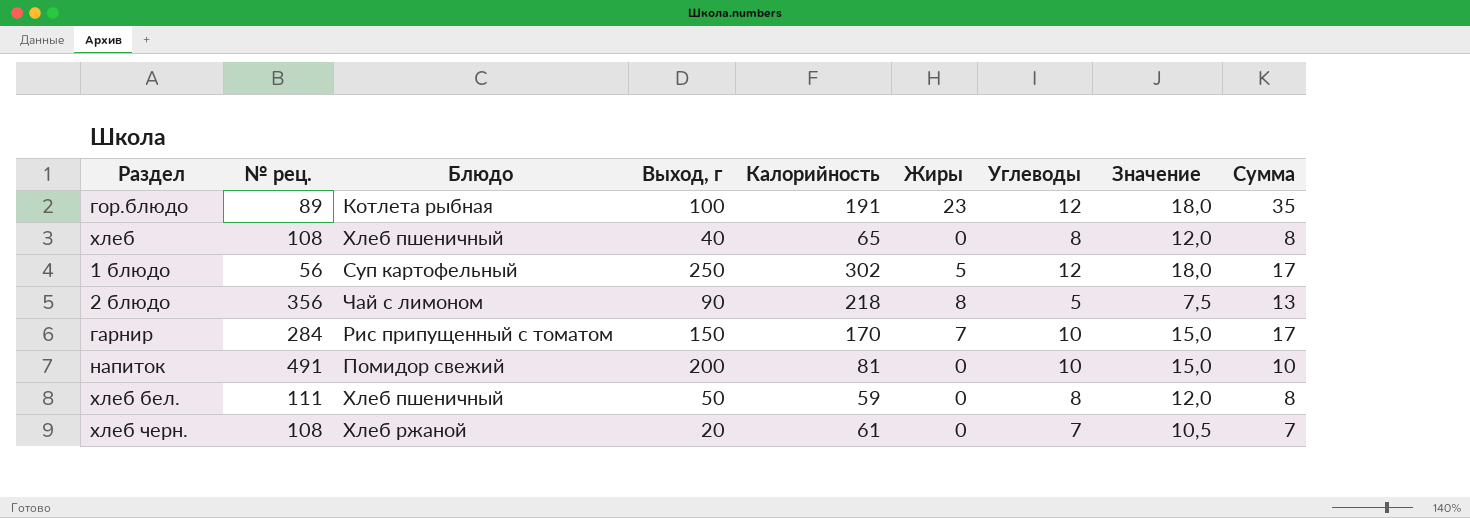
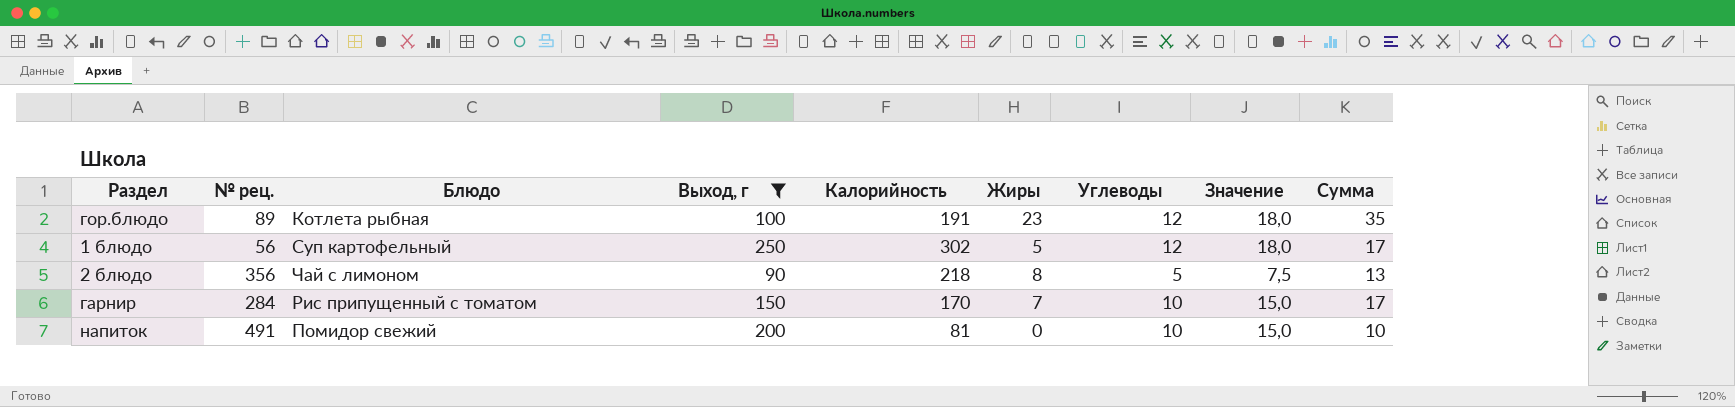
filter: none -> Выход, г >= 90

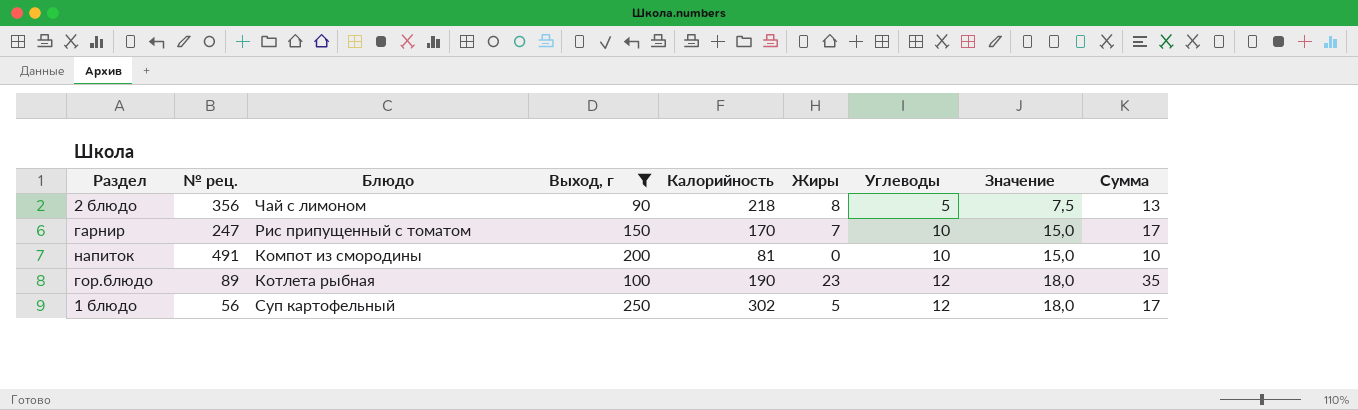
row order: none -> Углеводы ascending
гарнир | № рец.: 284 -> 247
напиток | Блюдо: Помидор свежий -> Компот из смородины
гор.блюдо | Калорийность: 191 -> 190

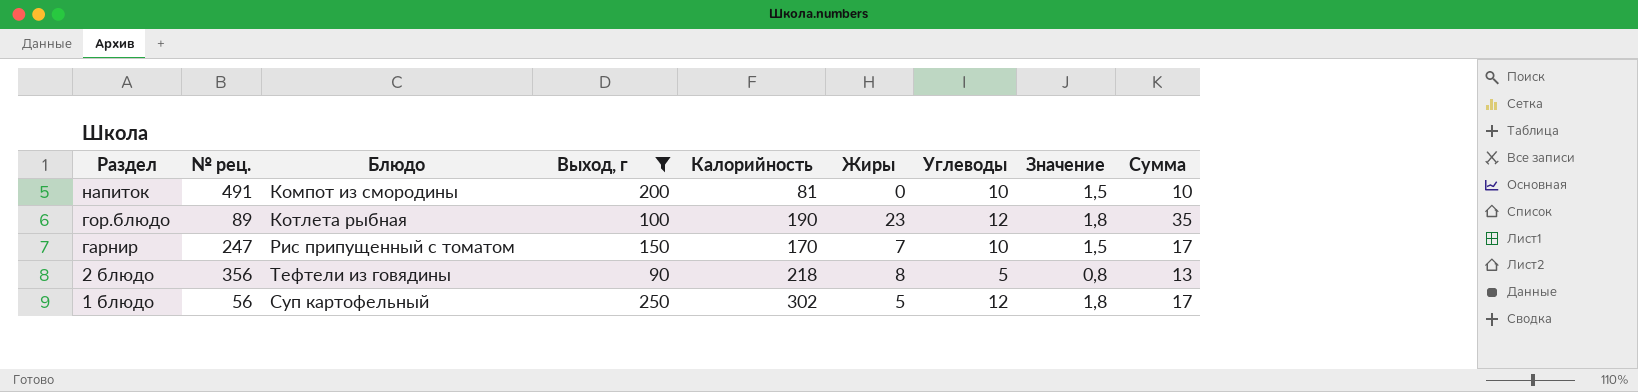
row order: Углеводы ascending -> Раздел descending
column Значение | formula: [Углеводы] * 1,5 -> [Углеводы] * 0,15
2 блюдо | Блюдо: Чай с лимоном -> Тефтели из говядины

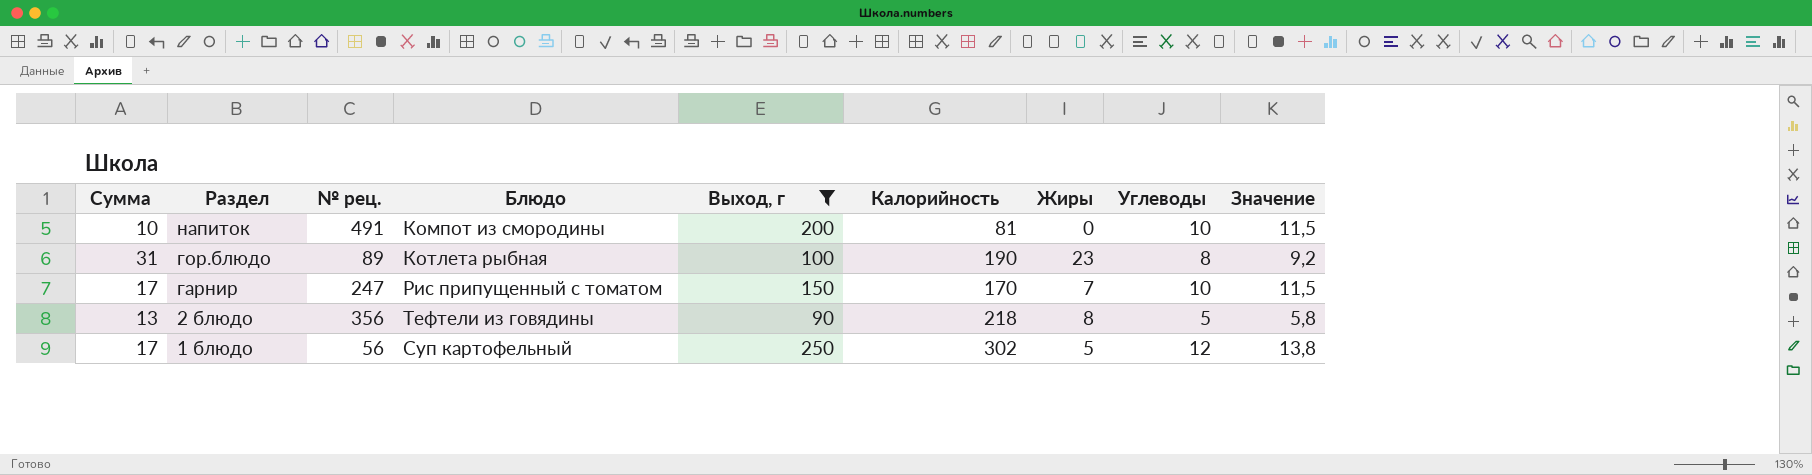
column Сумма | position: 9 -> 1
column Значение | formula: [Углеводы] * 0,15 -> [Углеводы] * 1,15
гор.блюдо | Сумма: 35 -> 31
гор.блюдо | Углеводы: 12 -> 8

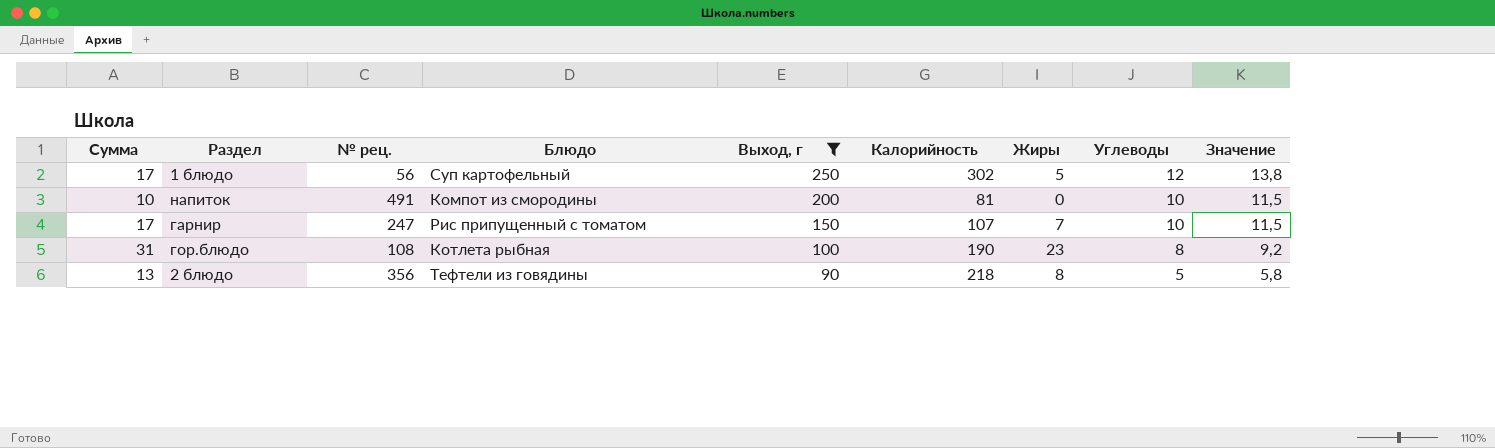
row order: Раздел descending -> Выход, г descending
гарнир | Калорийность: 170 -> 107
гор.блюдо | № рец.: 89 -> 108

